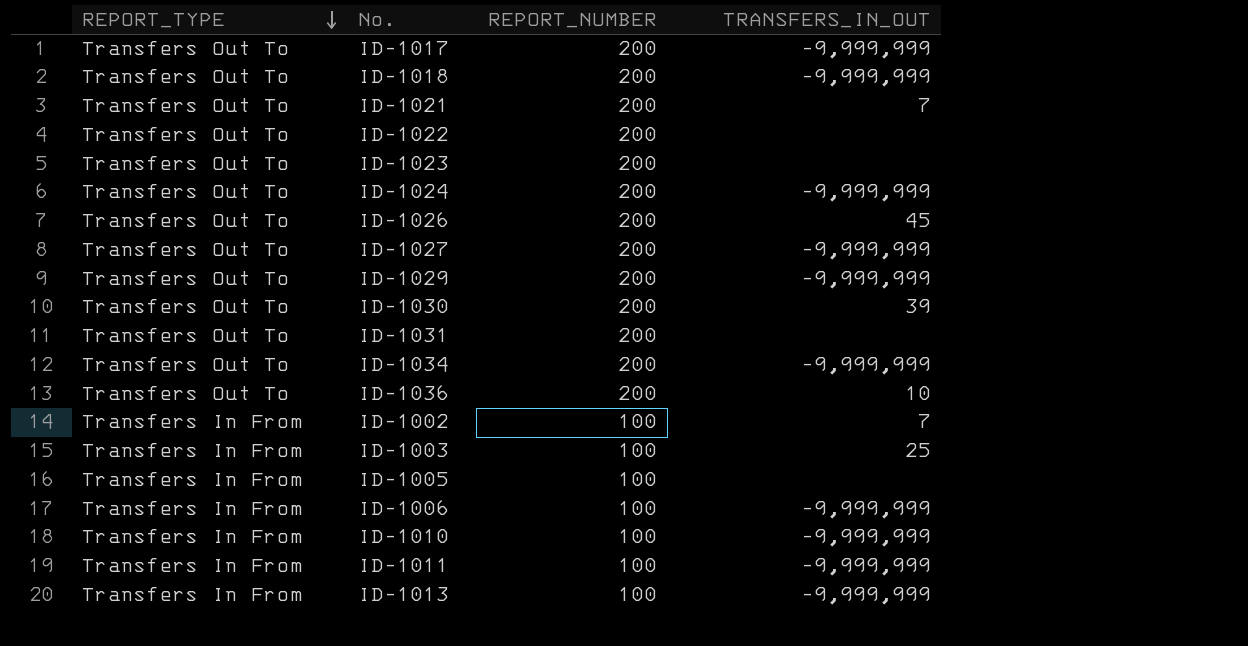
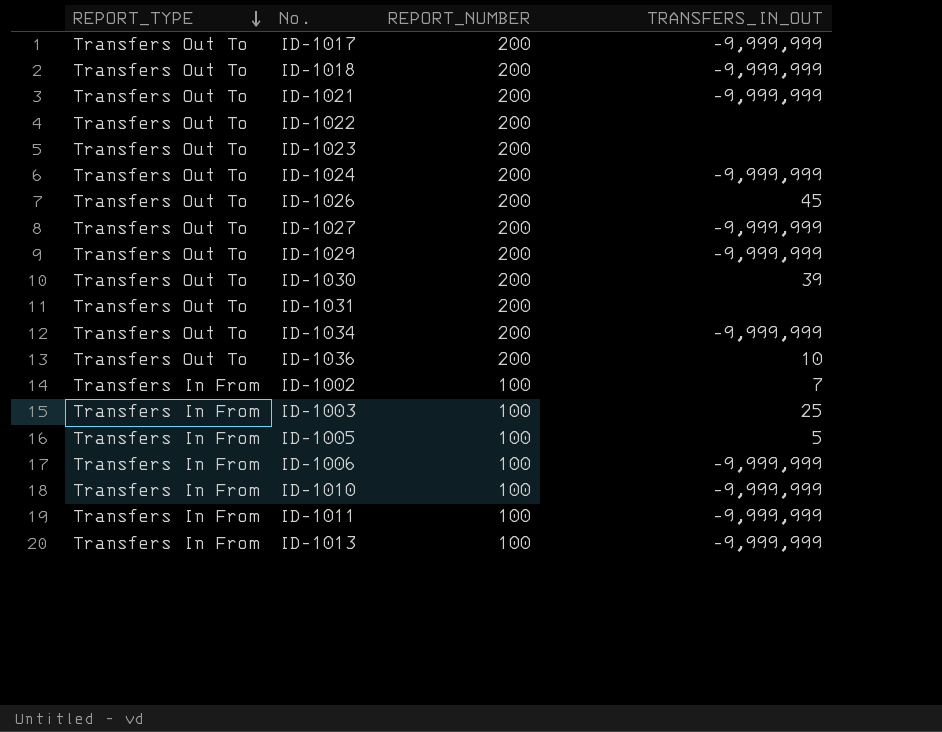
ID-1021 | TRANSFERS_IN_OUT: 7 -> -9,999,999
ID-1005 | TRANSFERS_IN_OUT: none -> 5

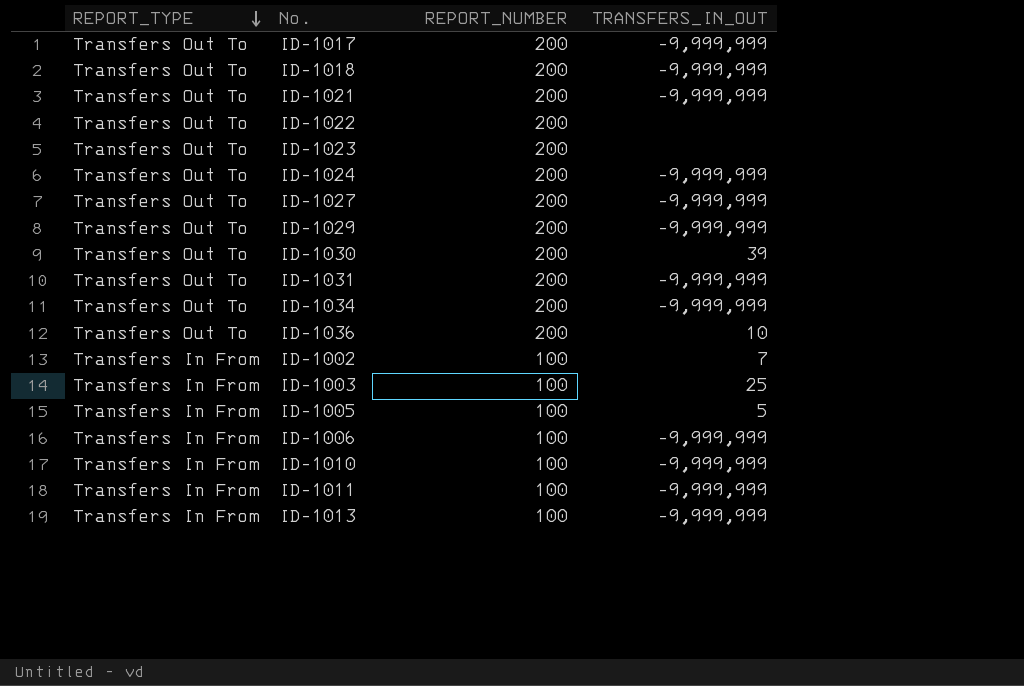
row ID-1026: Transfers Out To | 200 | 45 -> none
ID-1031 | TRANSFERS_IN_OUT: none -> -9,999,999

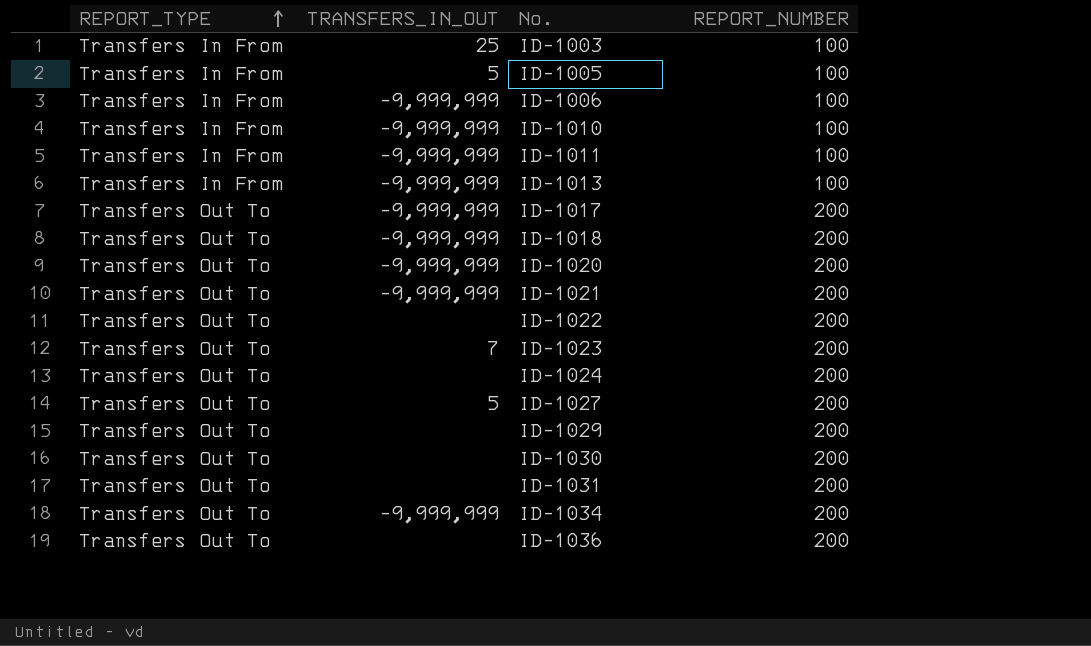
row order: REPORT_TYPE descending -> REPORT_TYPE ascending
column TRANSFERS_IN_OUT | position: 4 -> 2
row ID-1002: Transfers In From | 100 | 7 -> none
row ID-1020: none -> Transfers Out To | -9,999,999 | 200
ID-1023 | TRANSFERS_IN_OUT: none -> 7
ID-1024 | TRANSFERS_IN_OUT: -9,999,999 -> none
ID-1027 | TRANSFERS_IN_OUT: -9,999,999 -> 5
ID-1029 | TRANSFERS_IN_OUT: -9,999,999 -> none
ID-1030 | TRANSFERS_IN_OUT: 39 -> none
ID-1031 | TRANSFERS_IN_OUT: -9,999,999 -> none
ID-1036 | TRANSFERS_IN_OUT: 10 -> none

